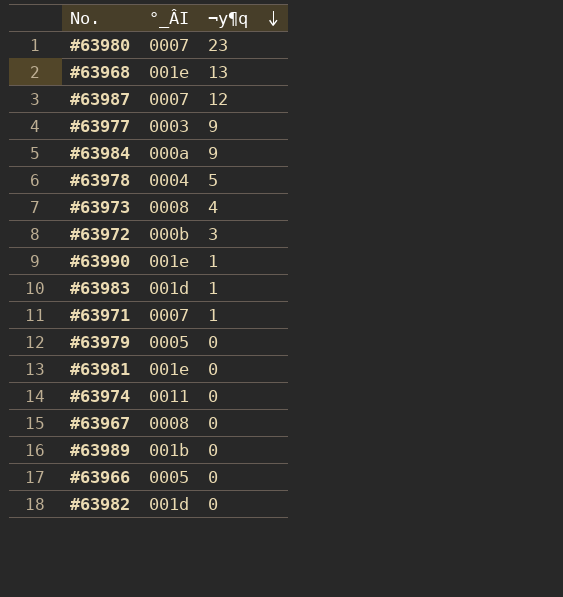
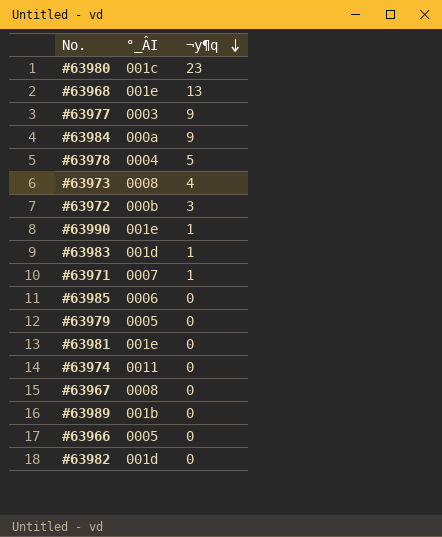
row #63987: 0007 | 12 -> none
#63980 | °_ÂI: 0007 -> 001c
row #63985: none -> 0006 | 0

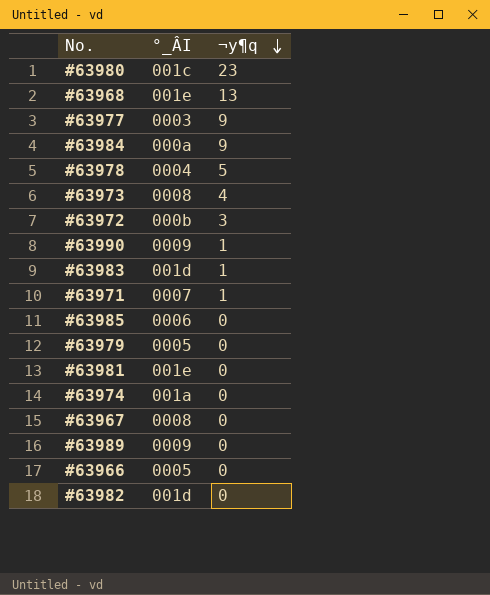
#63990 | °_ÂI: 001e -> 0009
#63974 | °_ÂI: 0011 -> 001a
#63989 | °_ÂI: 001b -> 0009

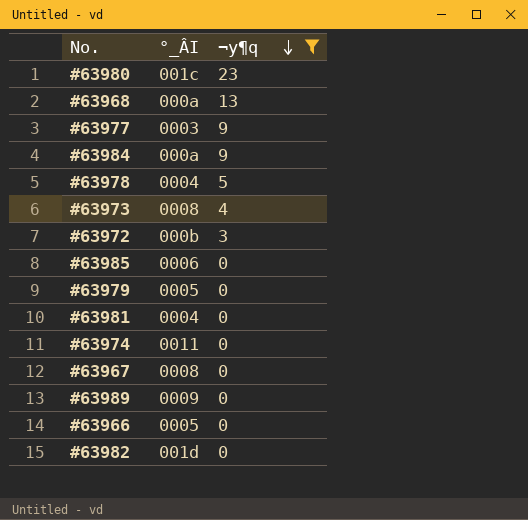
filter: none -> ¬y¶q != 1
#63968 | °_ÂI: 001e -> 000a
#63981 | °_ÂI: 001e -> 0004
#63974 | °_ÂI: 001a -> 0011

